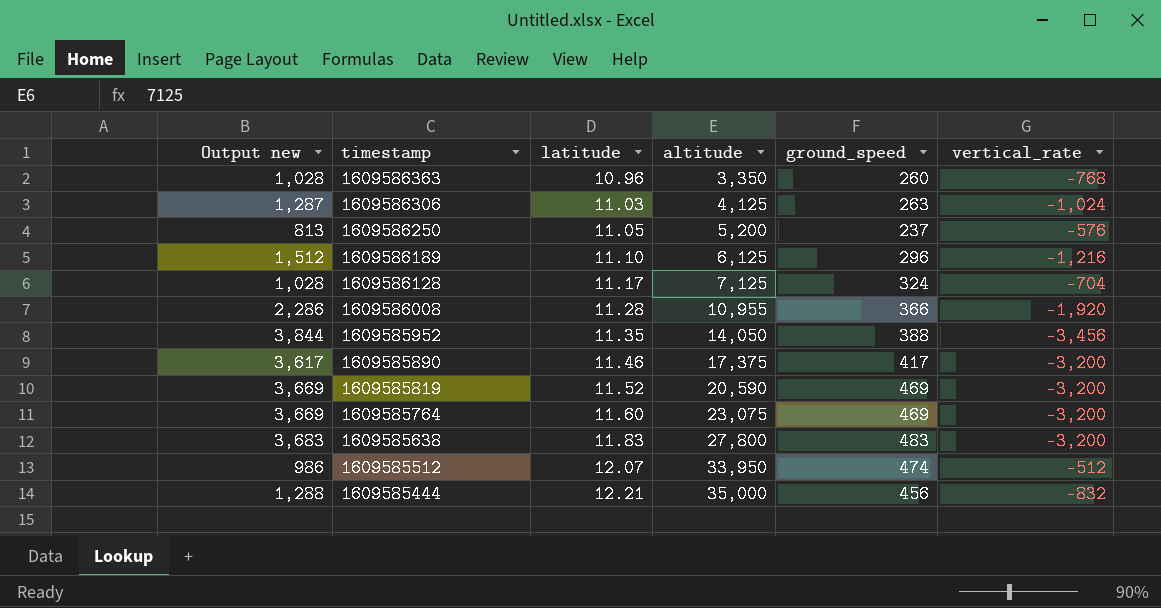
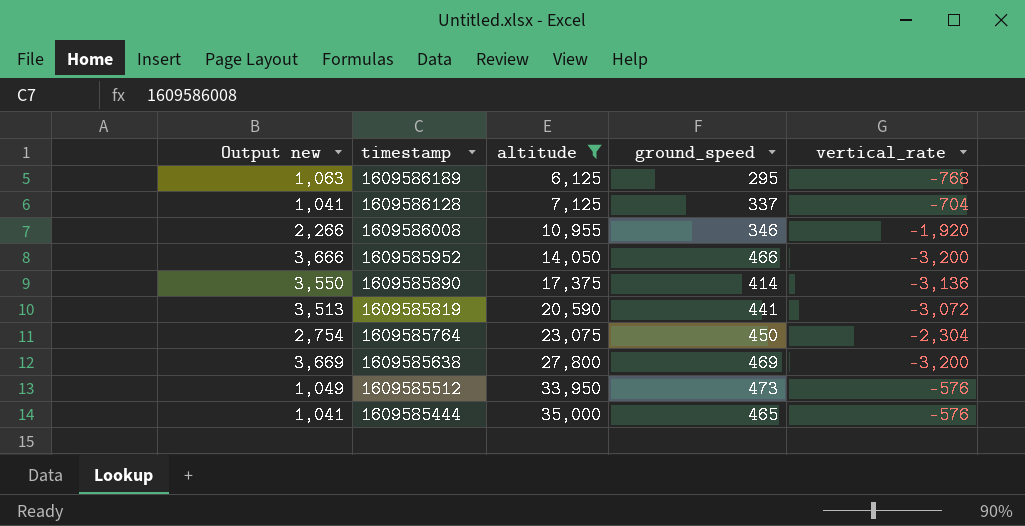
filter: none -> altitude >= 6,125
column latitude | position: 3 -> none
1609586189 | Output new: 1,512 -> 1,063
1609586189 | ground_speed: 296 -> 295
1609586189 | vertical_rate: -1,216 -> -768
1609586128 | Output new: 1,028 -> 1,041
1609586128 | ground_speed: 324 -> 337
1609586008 | Output new: 2,286 -> 2,266
1609586008 | ground_speed: 366 -> 346
1609585952 | Output new: 3,844 -> 3,666
1609585952 | ground_speed: 388 -> 466
1609585952 | vertical_rate: -3,456 -> -3,200
1609585890 | Output new: 3,617 -> 3,550
1609585890 | ground_speed: 417 -> 414
1609585890 | vertical_rate: -3,200 -> -3,136
1609585819 | Output new: 3,669 -> 3,513
1609585819 | ground_speed: 469 -> 441
1609585819 | vertical_rate: -3,200 -> -3,072
1609585764 | Output new: 3,669 -> 2,754
1609585764 | ground_speed: 469 -> 450
1609585764 | vertical_rate: -3,200 -> -2,304
1609585638 | Output new: 3,683 -> 3,669
1609585638 | ground_speed: 483 -> 469
1609585512 | Output new: 986 -> 1,049
1609585512 | ground_speed: 474 -> 473
1609585512 | vertical_rate: -512 -> -576
1609585444 | Output new: 1,288 -> 1,041
1609585444 | ground_speed: 456 -> 465
1609585444 | vertical_rate: -832 -> -576

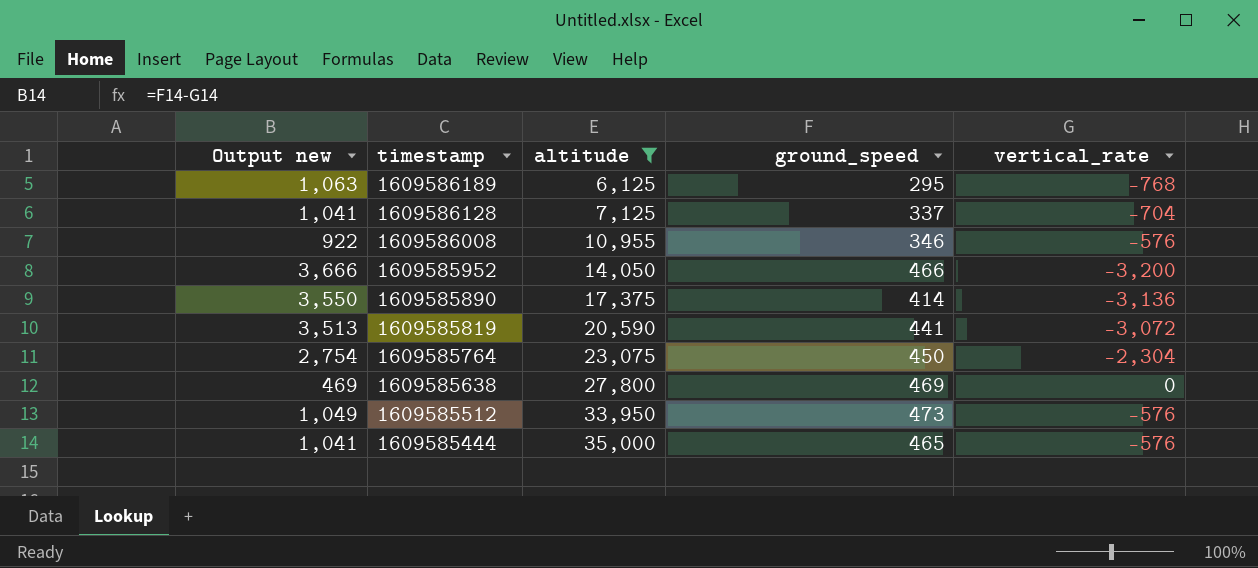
1609586008 | Output new: 2,266 -> 922
1609586008 | vertical_rate: -1,920 -> -576
1609585638 | Output new: 3,669 -> 469
1609585638 | vertical_rate: -3,200 -> 0

